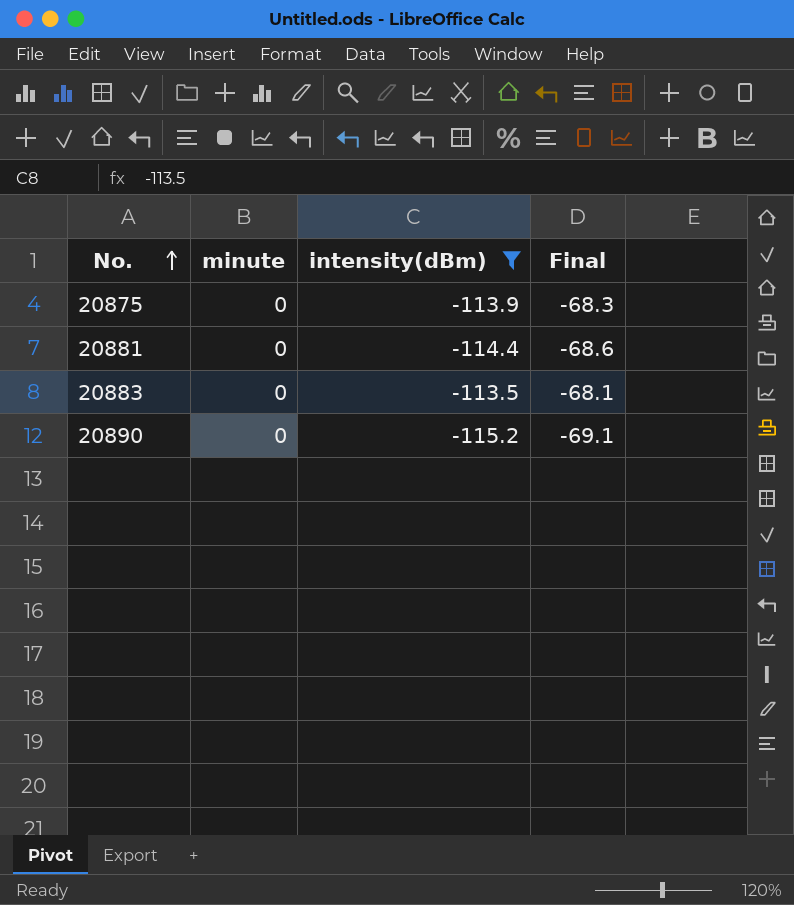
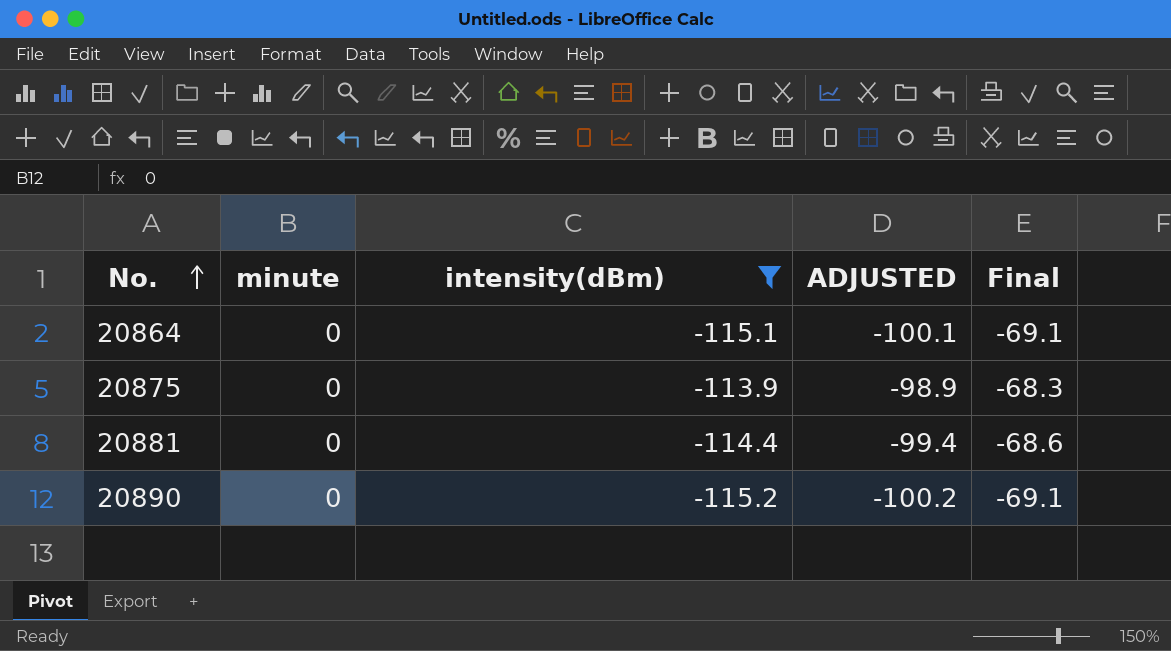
column ADJUSTED | formula: none -> [intensity(dBm)] + 15
row 20883: 0 | -113.5 | -68.1 -> none
row 20864: none -> 0 | -115.1 | -100.1 | -69.1

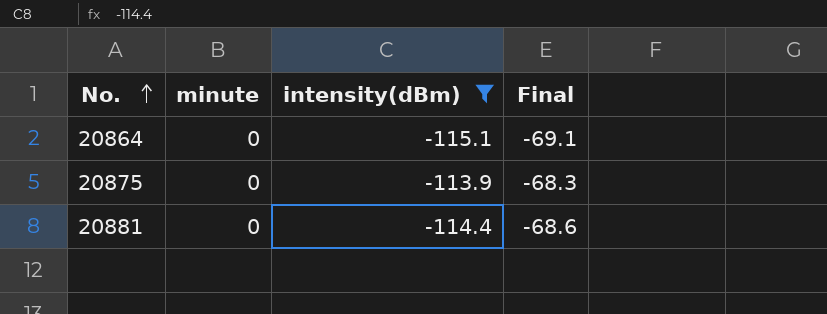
column ADJUSTED | formula: [intensity(dBm)] + 15 -> none
row 20890: 0 | -115.2 | -100.2 | -69.1 -> none

